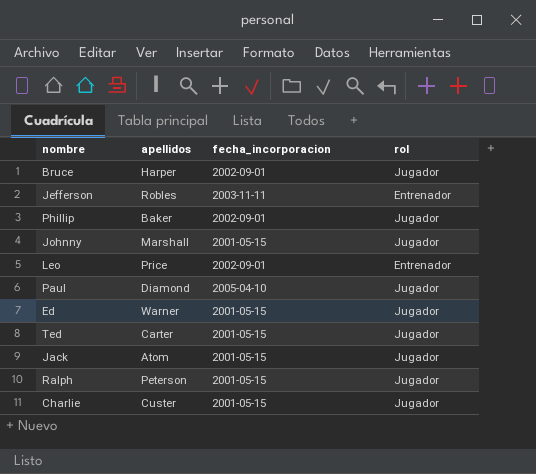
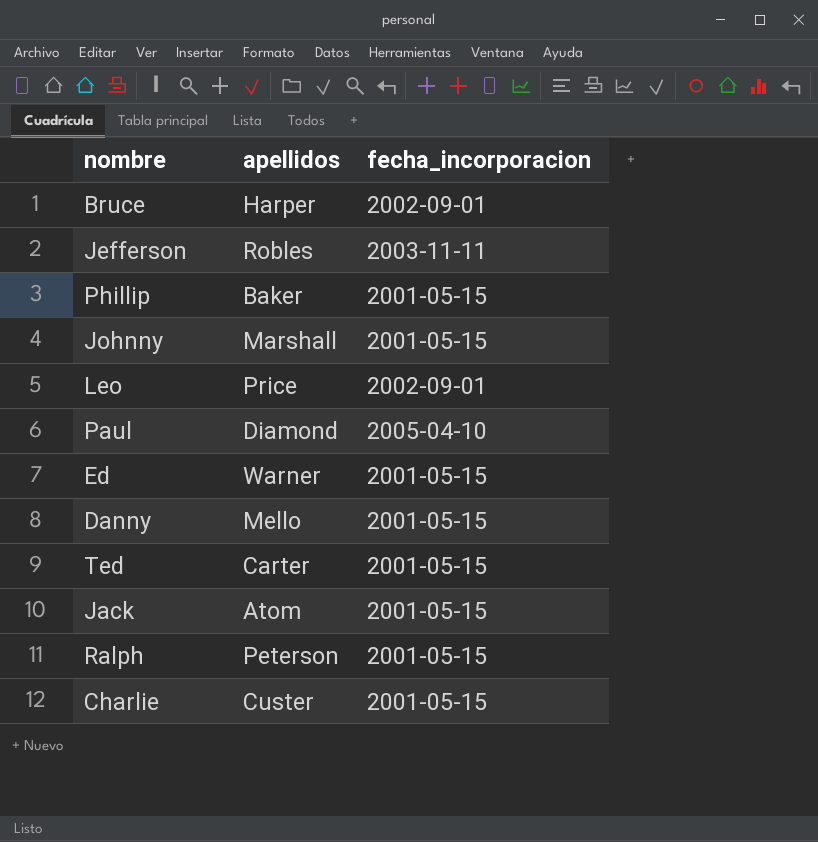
column rol | position: 4 -> none
Phillip | fecha_incorporacion: 2002-09-01 -> 2001-05-15
row Danny: none -> Mello | 2001-05-15

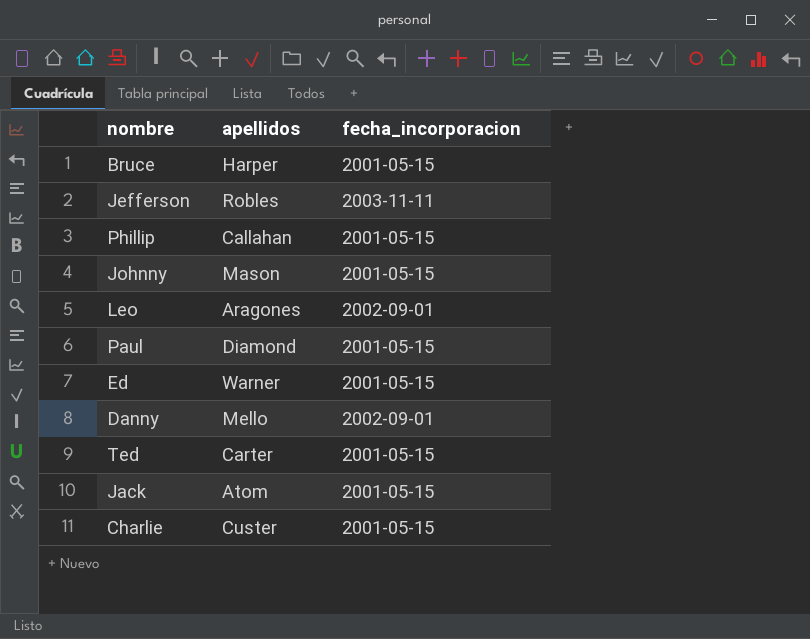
row Ralph: Peterson | 2001-05-15 -> none
Bruce | fecha_incorporacion: 2002-09-01 -> 2001-05-15
Phillip | apellidos: Baker -> Callahan
Johnny | apellidos: Marshall -> Mason
Leo | apellidos: Price -> Aragones
Paul | fecha_incorporacion: 2005-04-10 -> 2001-05-15
Danny | fecha_incorporacion: 2001-05-15 -> 2002-09-01

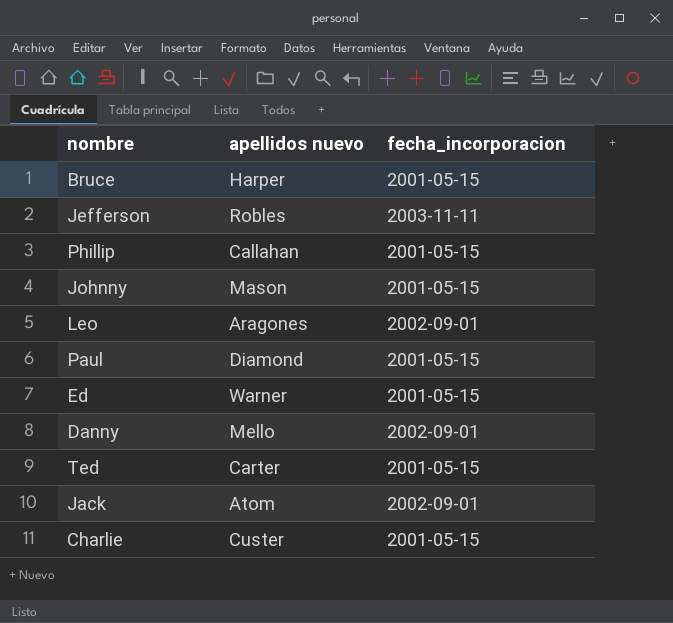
column name: apellidos -> apellidos nuevo
Jack | fecha_incorporacion: 2001-05-15 -> 2002-09-01

